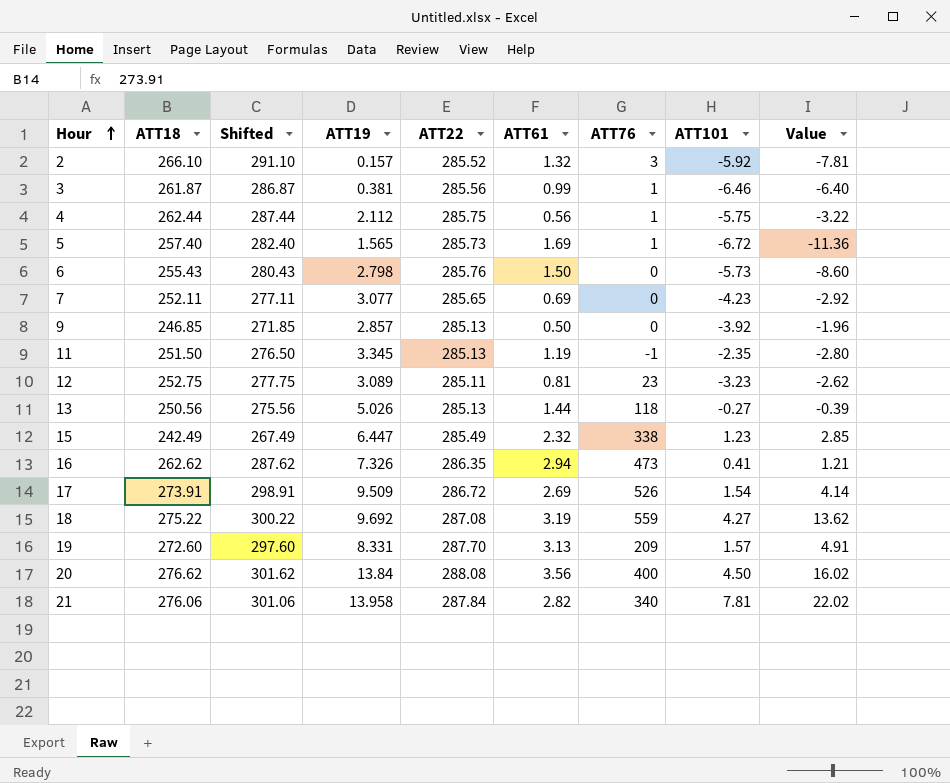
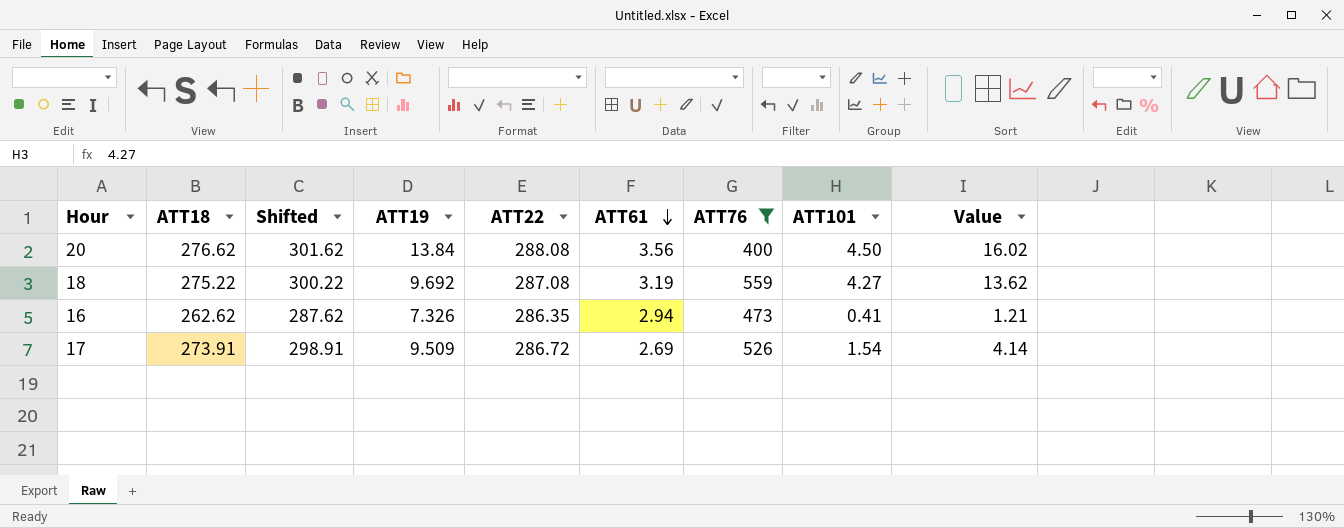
filter: none -> ATT76 >= 400
row order: Hour ascending -> ATT61 descending

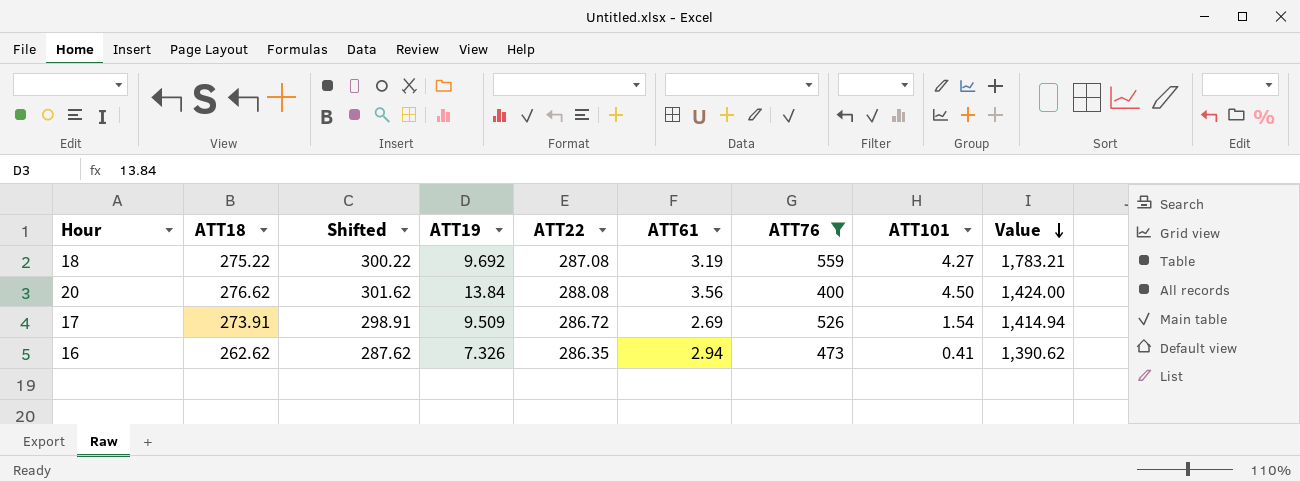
row order: ATT61 descending -> Value descending
column Value | formula: [ATT61] * [ATT101] -> [ATT61] * [ATT76]

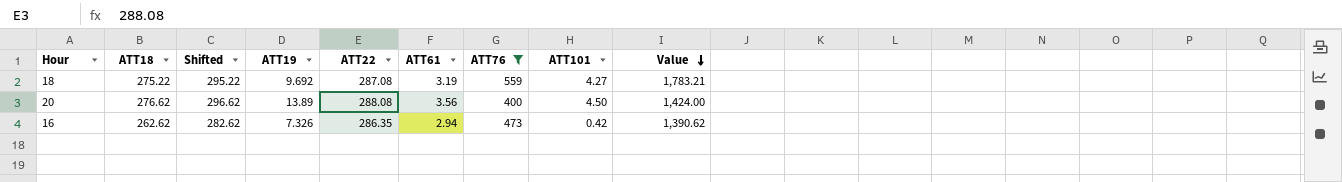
column Shifted | formula: [ATT18] + 25 -> [ATT18] + 20
row 17: 273.91 | 298.91 | 9.509 | 286.72 | 2.69 | 526 | 1.54 | 1,414.94 -> none
20 | ATT19: 13.84 -> 13.89
16 | ATT101: 0.41 -> 0.42

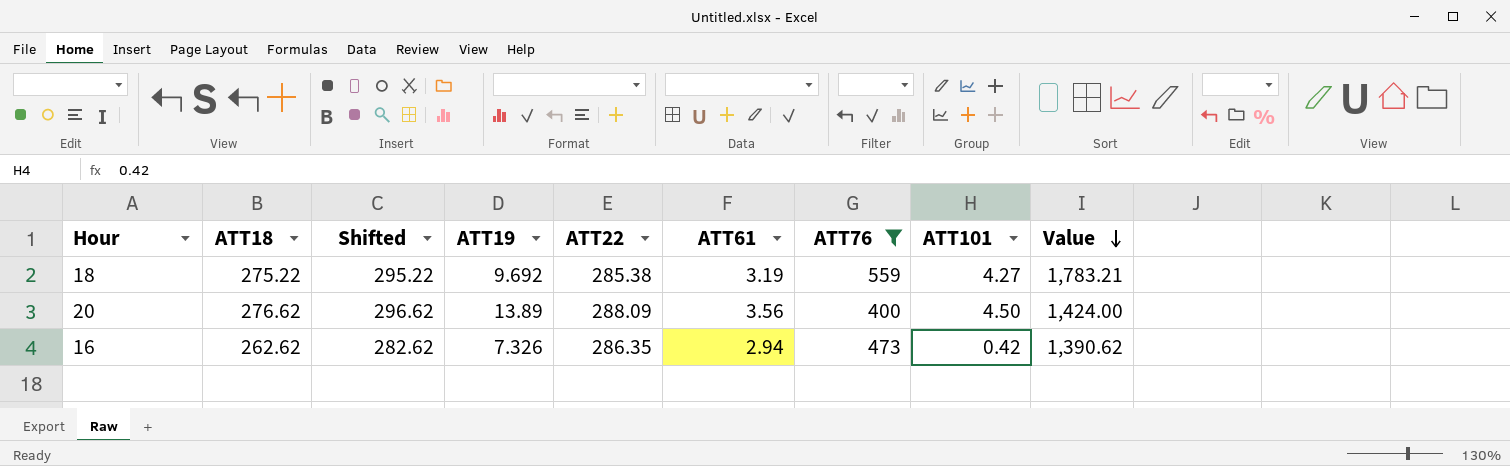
18 | ATT22: 287.08 -> 285.38
20 | ATT22: 288.08 -> 288.09

